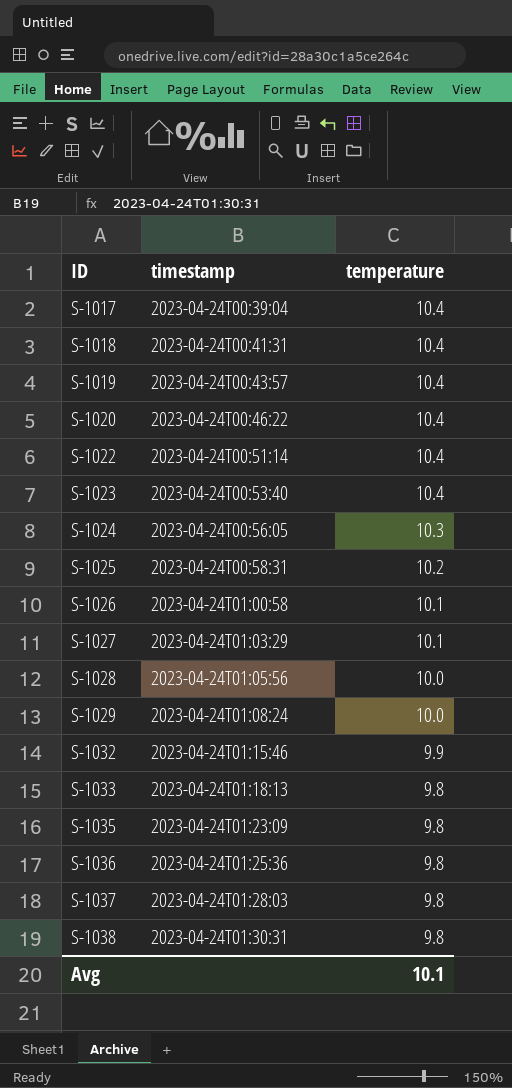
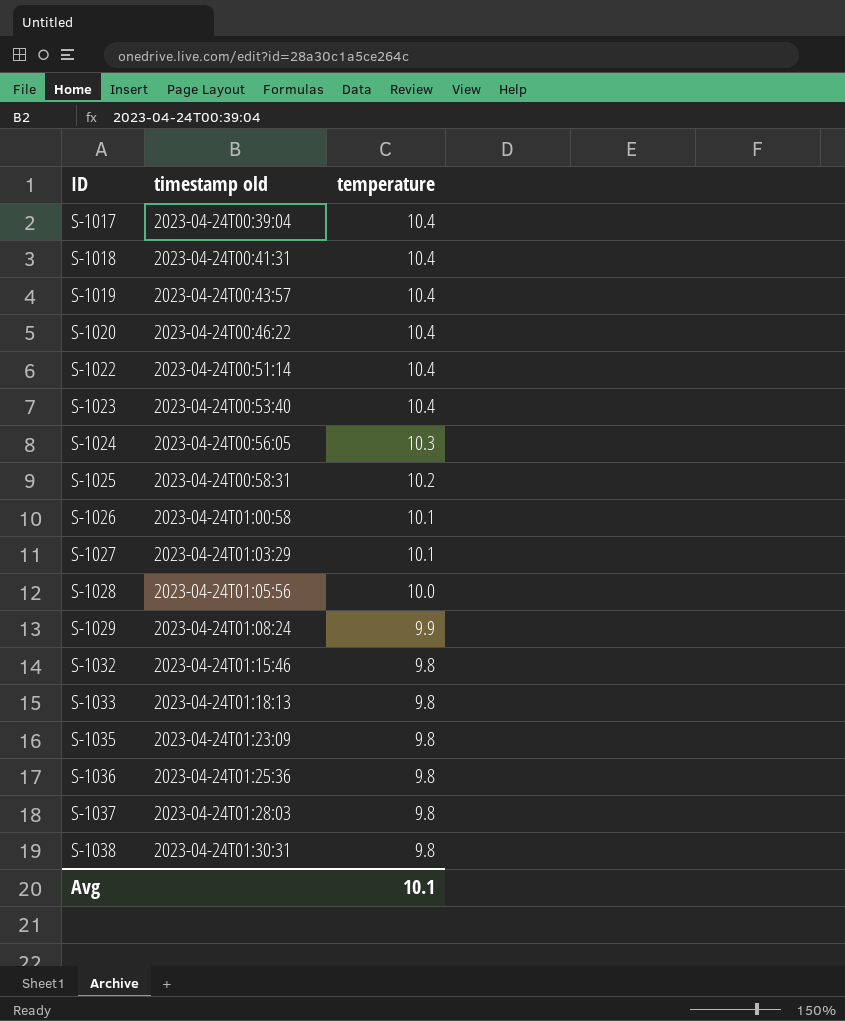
column name: timestamp -> timestamp old
S-1029 | temperature: 10.0 -> 9.9
S-1032 | temperature: 9.9 -> 9.8

